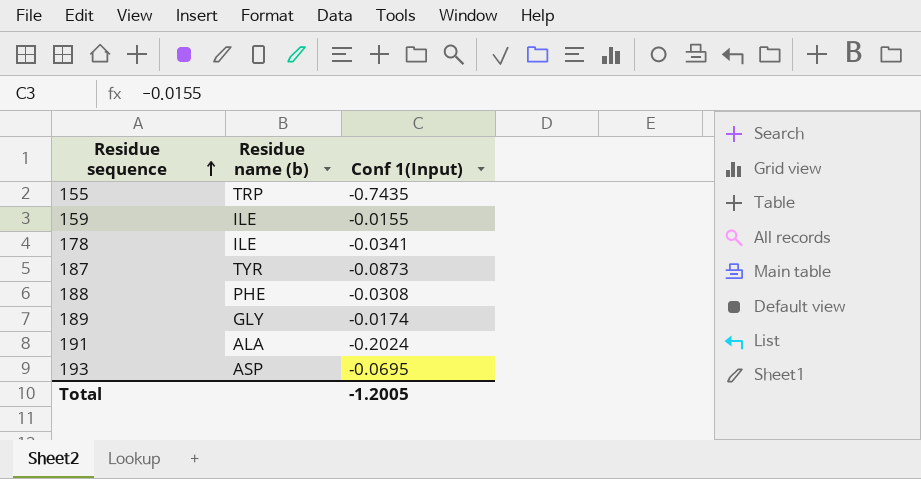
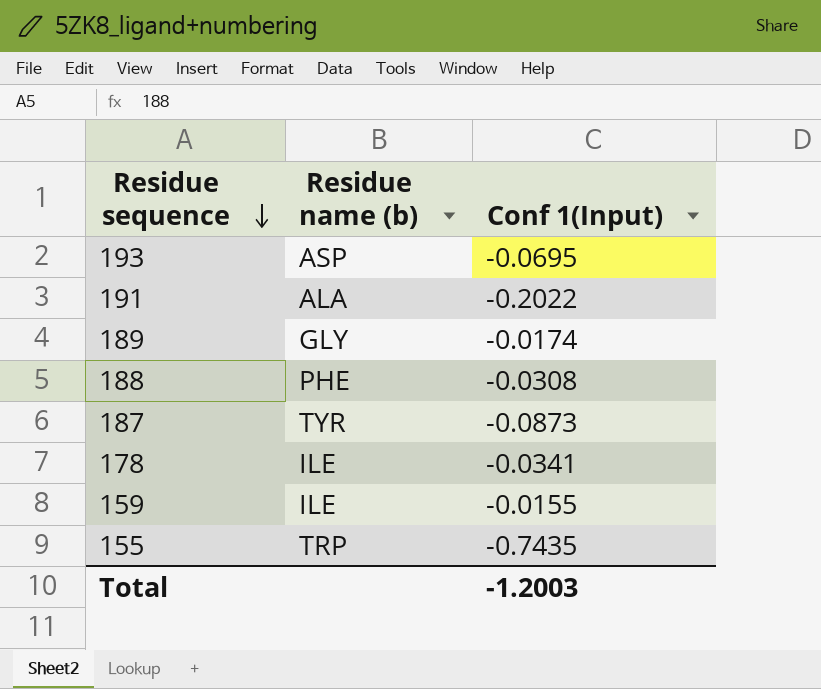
row order: Residue sequence ascending -> Residue sequence descending
191 | Conf 1(Input): -0.2024 -> -0.2022
Total | Conf 1(Input): -1.2005 -> -1.2003

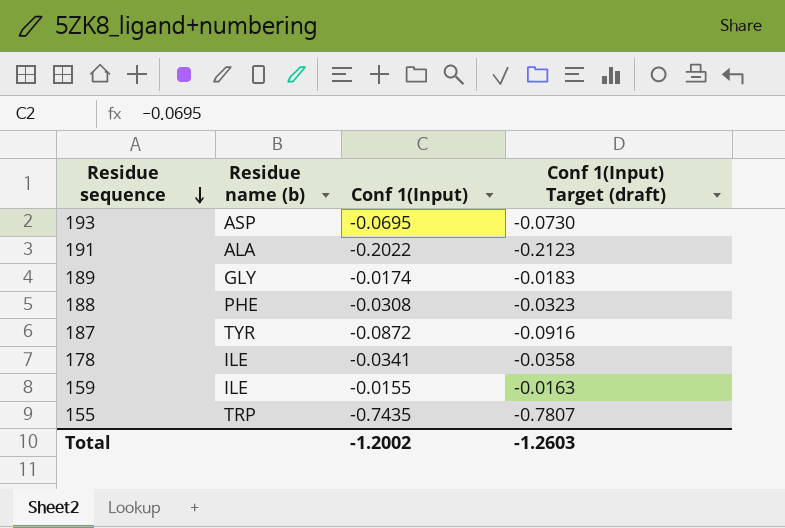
column Conf 1(Input) Target (draft) | formula: none -> [Conf 1(Input)] * 1.05
187 | Conf 1(Input): -0.0873 -> -0.0872
Total | Conf 1(Input): -1.2003 -> -1.2002

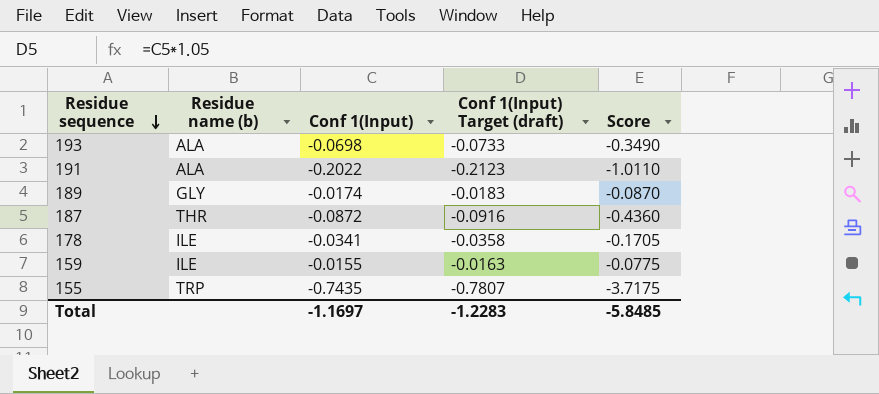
column Score | formula: none -> [Conf 1(Input)] * 5
row 188: PHE | -0.0308 | -0.0323 -> none
193 | Residue name (b): ASP -> ALA
193 | Conf 1(Input): -0.0695 -> -0.0698
193 | Conf 1(Input) Target (draft): -0.0730 -> -0.0733
187 | Residue name (b): TYR -> THR
Total | Conf 1(Input): -1.2002 -> -1.1697
Total | Conf 1(Input) Target (draft): -1.2603 -> -1.2283

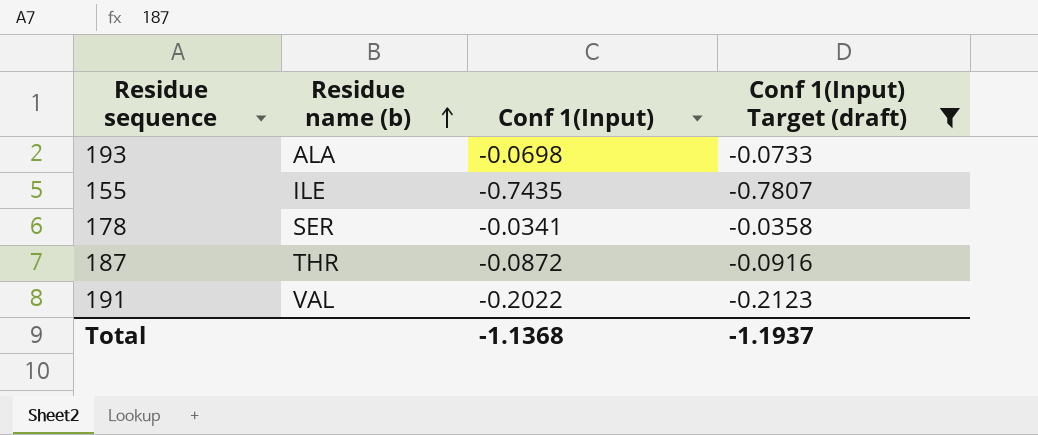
filter: none -> Conf 1(Input) Target (draft) <= -0.0358
row order: Residue sequence descending -> Residue name (b) ascending
column Score | formula: [Conf 1(Input)] * 5 -> none
155 | Residue name (b): TRP -> ILE
178 | Residue name (b): ILE -> SER
191 | Residue name (b): ALA -> VAL
Total | Conf 1(Input): -1.1697 -> -1.1368
Total | Conf 1(Input) Target (draft): -1.2283 -> -1.1937

